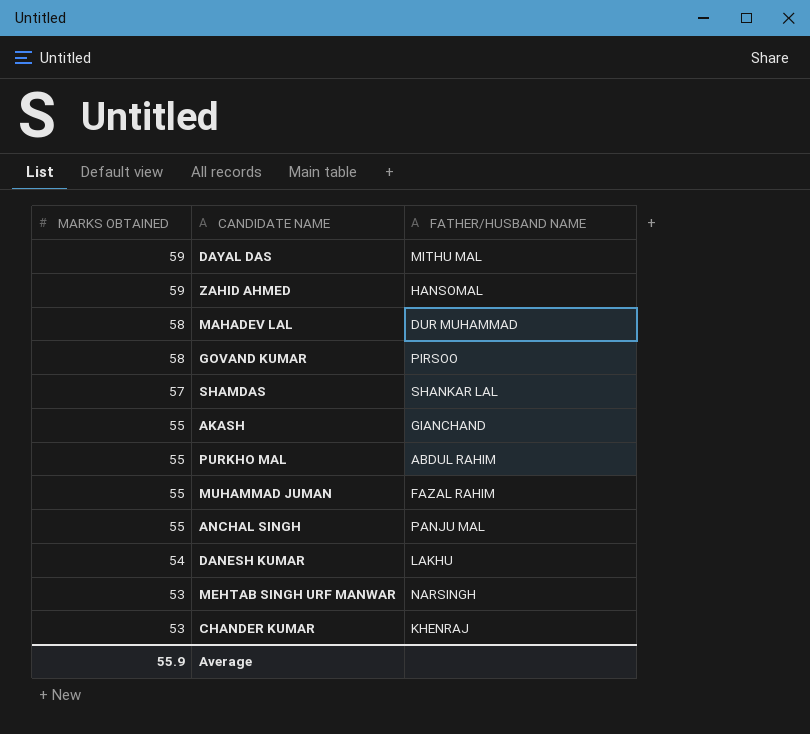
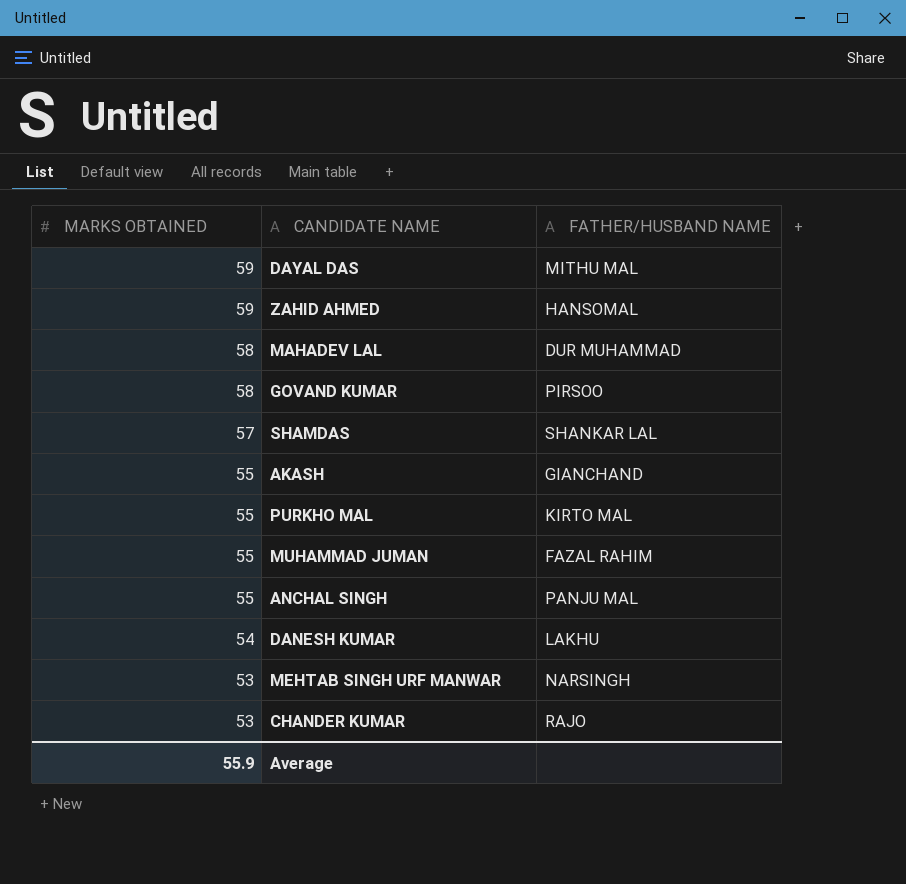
PURKHO MAL | FATHER/HUSBAND NAME: ABDUL RAHIM -> KIRTO MAL
CHANDER KUMAR | FATHER/HUSBAND NAME: KHENRAJ -> RAJO

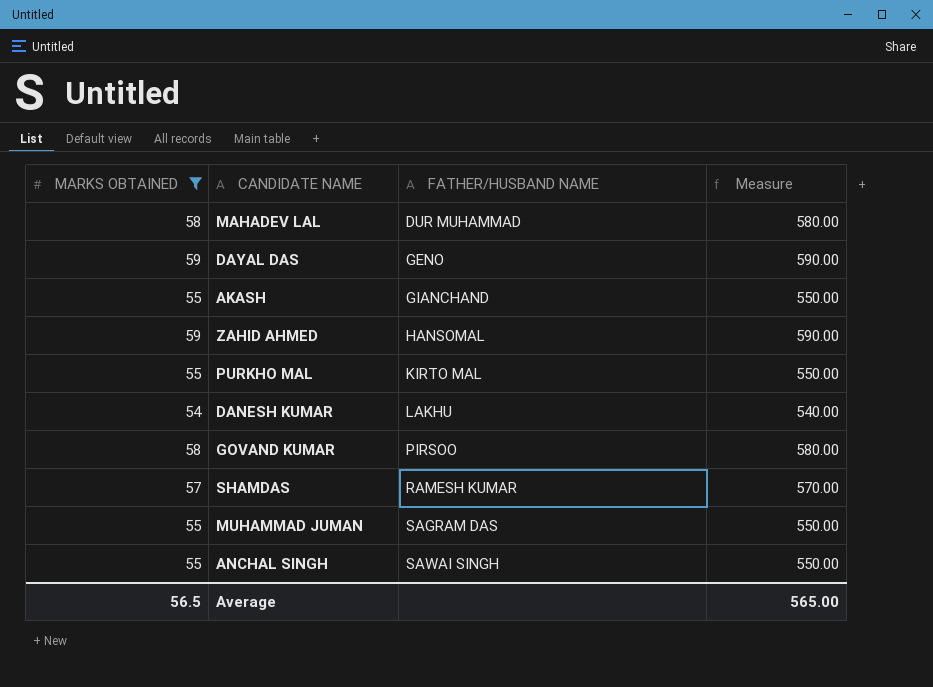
filter: none -> MARKS OBTAINED != 53
row order: MARKS OBTAINED descending -> FATHER/HUSBAND NAME ascending
column Measure | formula: none -> [MARKS OBTAINED] * 10
DAYAL DAS | FATHER/HUSBAND NAME: MITHU MAL -> GENO
SHAMDAS | FATHER/HUSBAND NAME: SHANKAR LAL -> RAMESH KUMAR
MUHAMMAD JUMAN | FATHER/HUSBAND NAME: FAZAL RAHIM -> SAGRAM DAS
ANCHAL SINGH | FATHER/HUSBAND NAME: PANJU MAL -> SAWAI SINGH
Average | MARKS OBTAINED: 55.9 -> 56.5

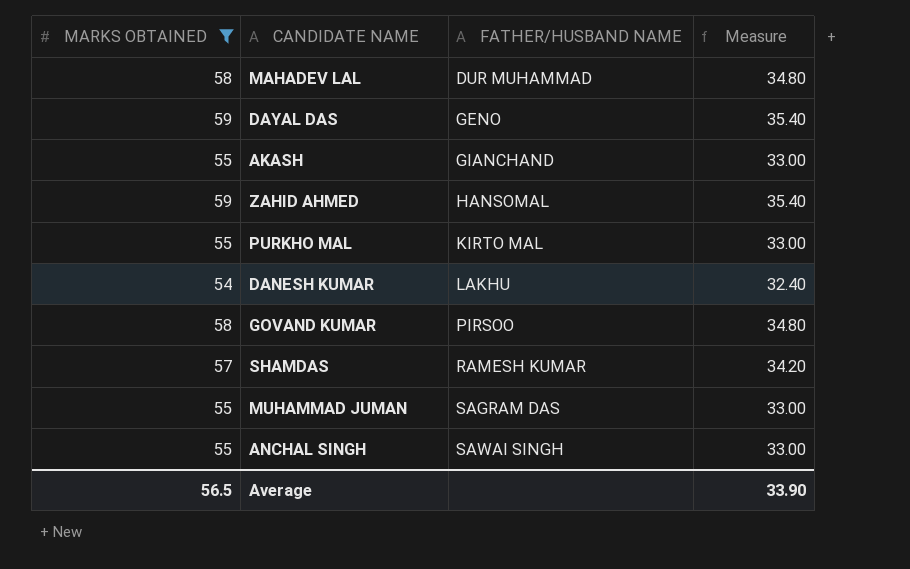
column Measure | formula: [MARKS OBTAINED] * 10 -> [MARKS OBTAINED] * 0.6
Average | Measure: 565.00 -> 33.90

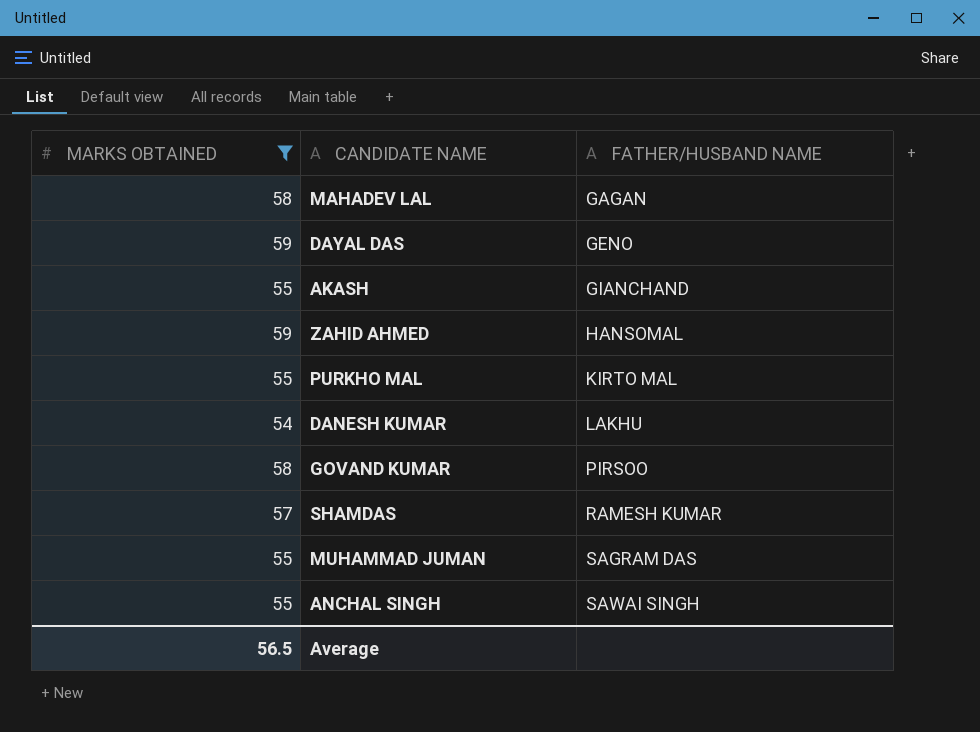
column Measure | formula: [MARKS OBTAINED] * 0.6 -> none
MAHADEV LAL | FATHER/HUSBAND NAME: DUR MUHAMMAD -> GAGAN

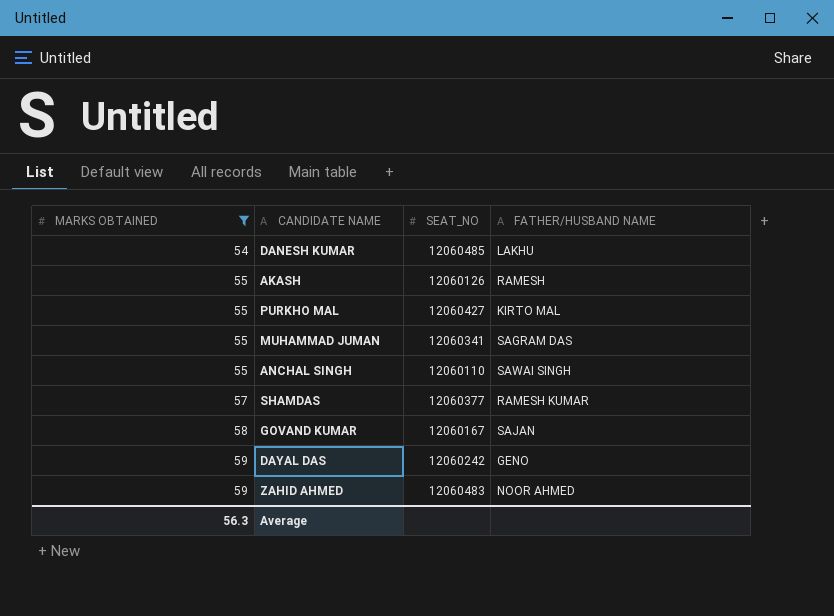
row order: FATHER/HUSBAND NAME ascending -> MARKS OBTAINED ascending
column SEAT_NO | position: none -> 3
row MAHADEV LAL: 58 | GAGAN -> none
AKASH | FATHER/HUSBAND NAME: GIANCHAND -> RAMESH
GOVAND KUMAR | FATHER/HUSBAND NAME: PIRSOO -> SAJAN
ZAHID AHMED | FATHER/HUSBAND NAME: HANSOMAL -> NOOR AHMED
Average | MARKS OBTAINED: 56.5 -> 56.3

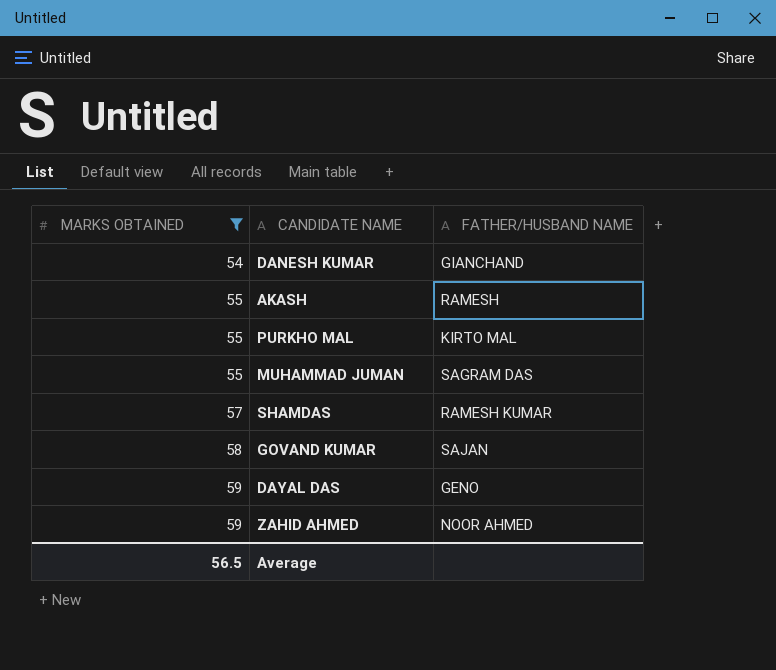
column SEAT_NO | position: 3 -> none
row ANCHAL SINGH: 55 | 12060110 | SAWAI SINGH -> none
DANESH KUMAR | FATHER/HUSBAND NAME: LAKHU -> GIANCHAND
Average | MARKS OBTAINED: 56.3 -> 56.5

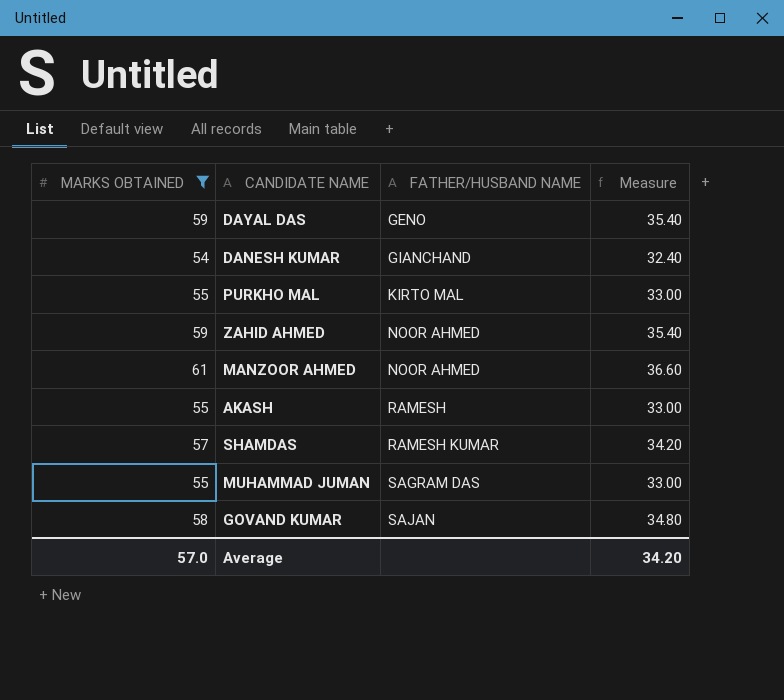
row order: MARKS OBTAINED ascending -> FATHER/HUSBAND NAME ascending
column Measure | formula: none -> [MARKS OBTAINED] * 0.6
row MANZOOR AHMED: none -> 61 | NOOR AHMED | 36.60
Average | MARKS OBTAINED: 56.5 -> 57.0

